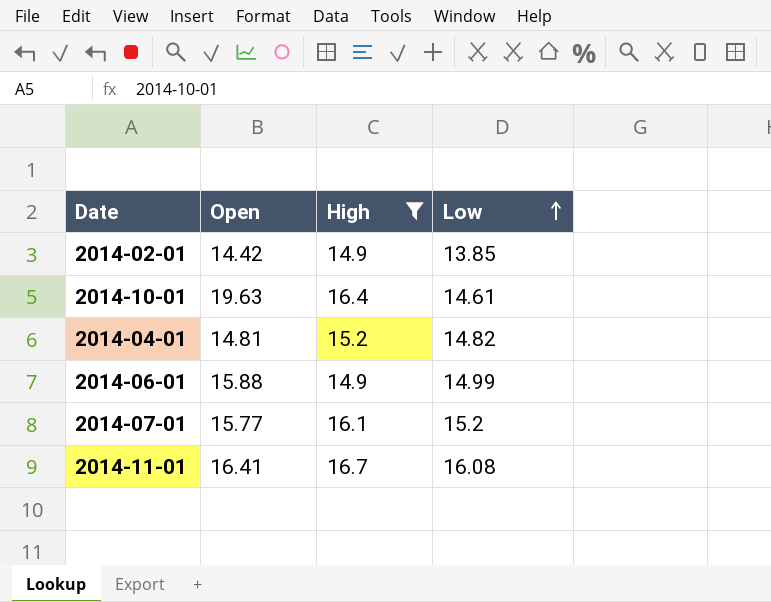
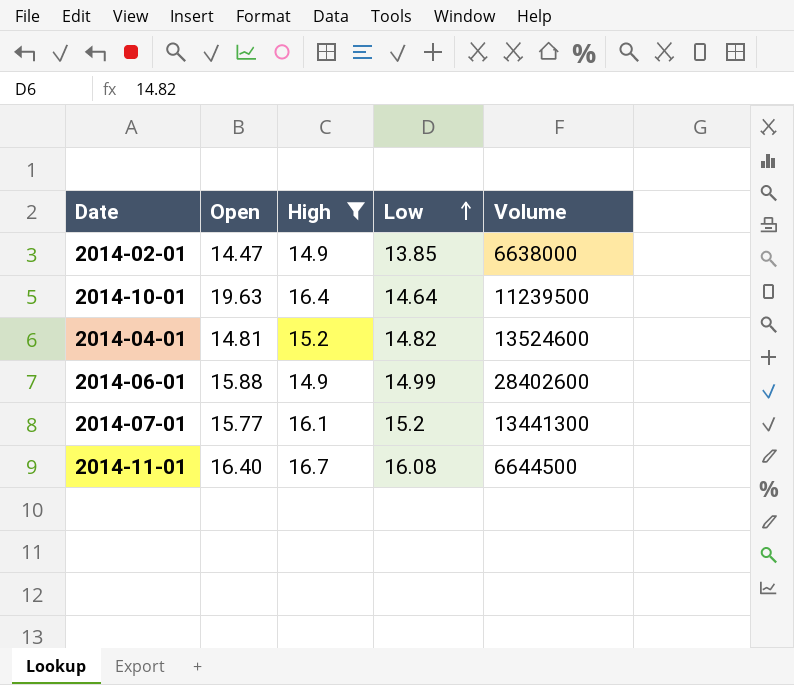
column Volume | position: none -> 5
2014-02-01 | Open: 14.42 -> 14.47
2014-10-01 | Low: 14.61 -> 14.64
2014-11-01 | Open: 16.41 -> 16.40

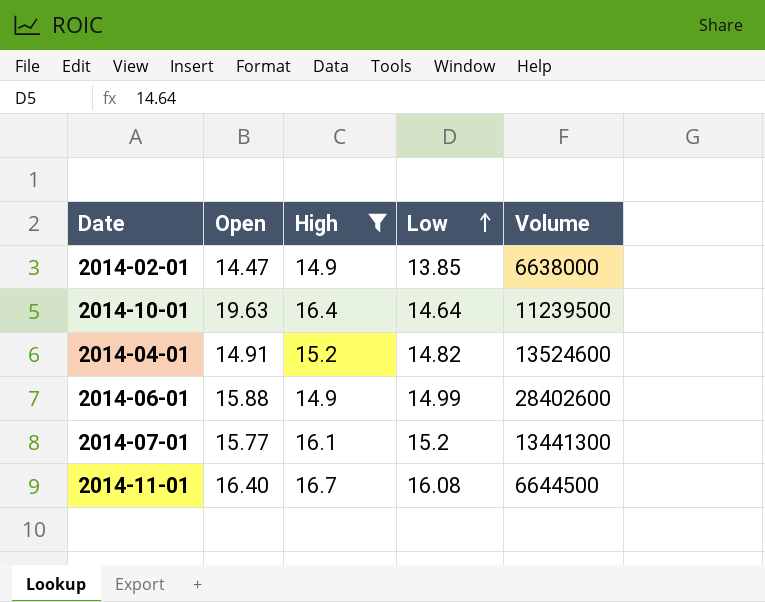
2014-04-01 | Open: 14.81 -> 14.91

